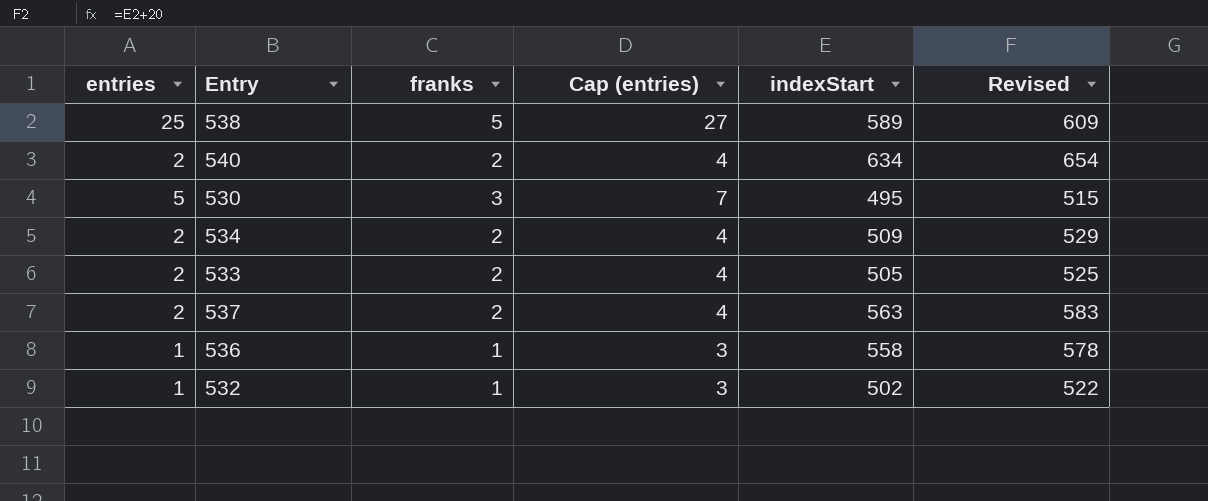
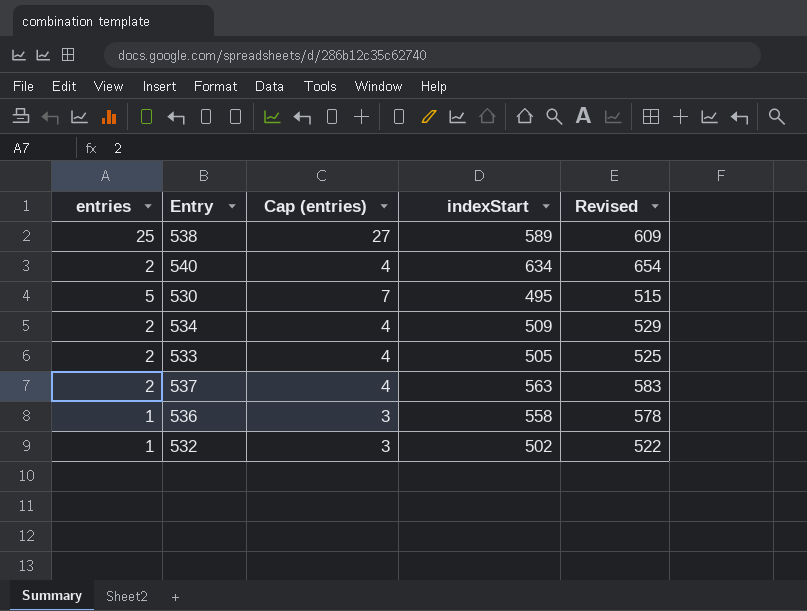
column franks | position: 3 -> none

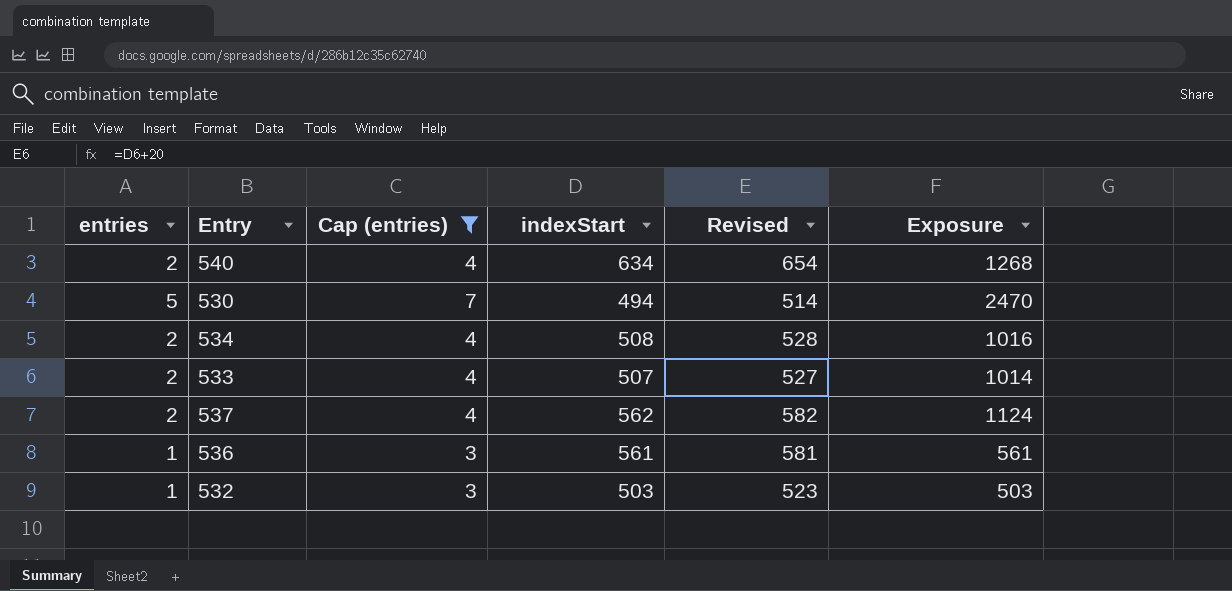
filter: none -> Cap (entries) != 27
column Exposure | formula: none -> [entries] * [indexStart]
530 | indexStart: 495 -> 494
530 | Revised: 515 -> 514
534 | indexStart: 509 -> 508
534 | Revised: 529 -> 528
533 | indexStart: 505 -> 507
533 | Revised: 525 -> 527
537 | indexStart: 563 -> 562
537 | Revised: 583 -> 582
536 | indexStart: 558 -> 561
536 | Revised: 578 -> 581
532 | indexStart: 502 -> 503
532 | Revised: 522 -> 523

